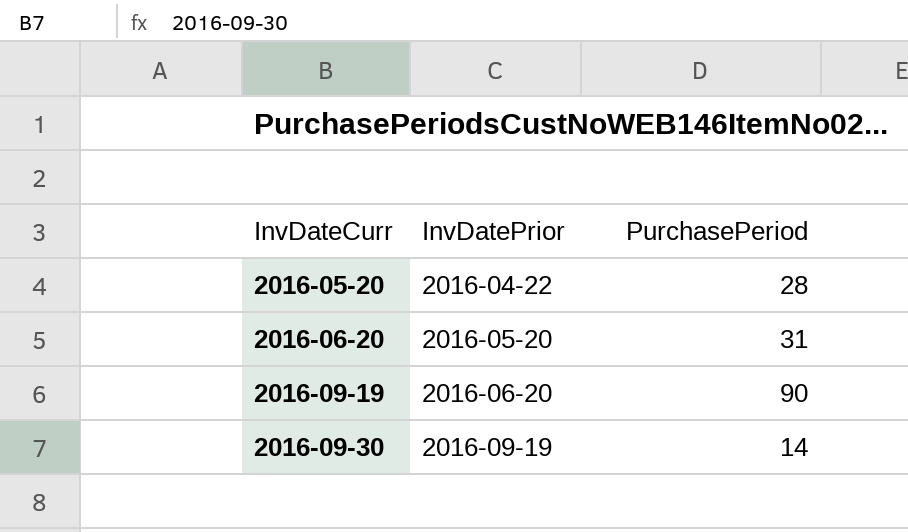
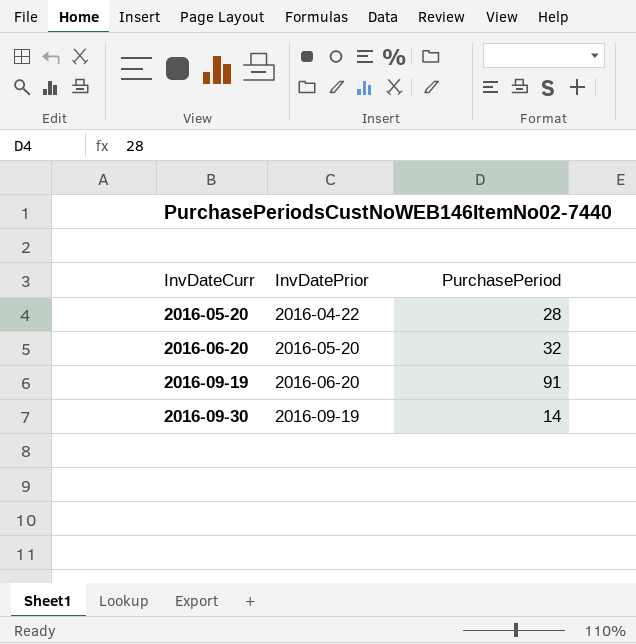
2016-06-20 | PurchasePeriod: 31 -> 32
2016-09-19 | PurchasePeriod: 90 -> 91

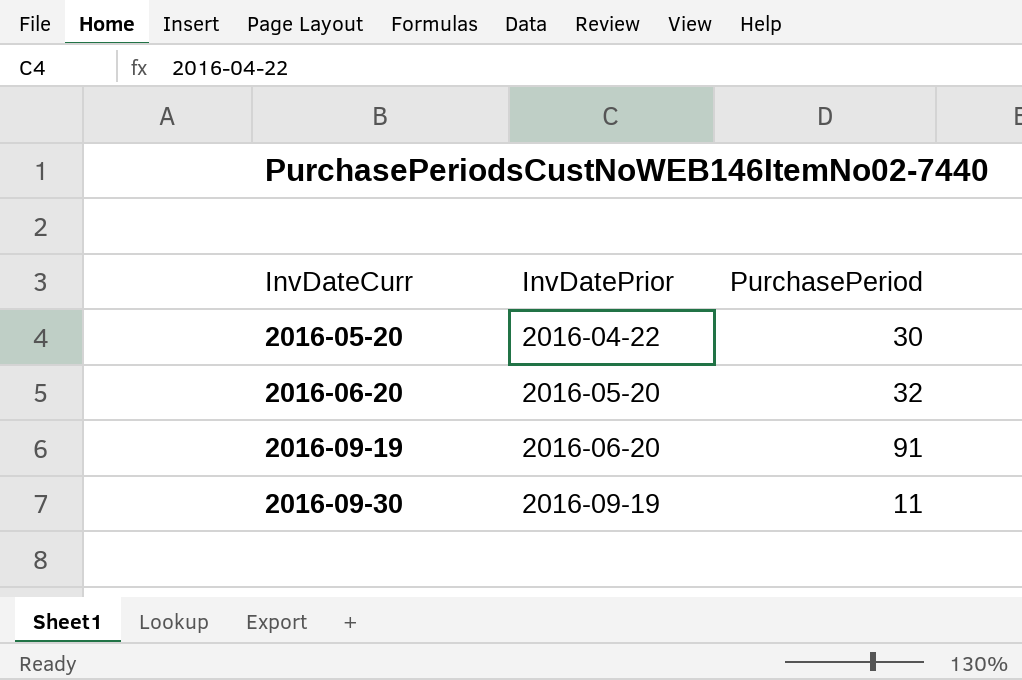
2016-05-20 | PurchasePeriod: 28 -> 30
2016-09-30 | PurchasePeriod: 14 -> 11

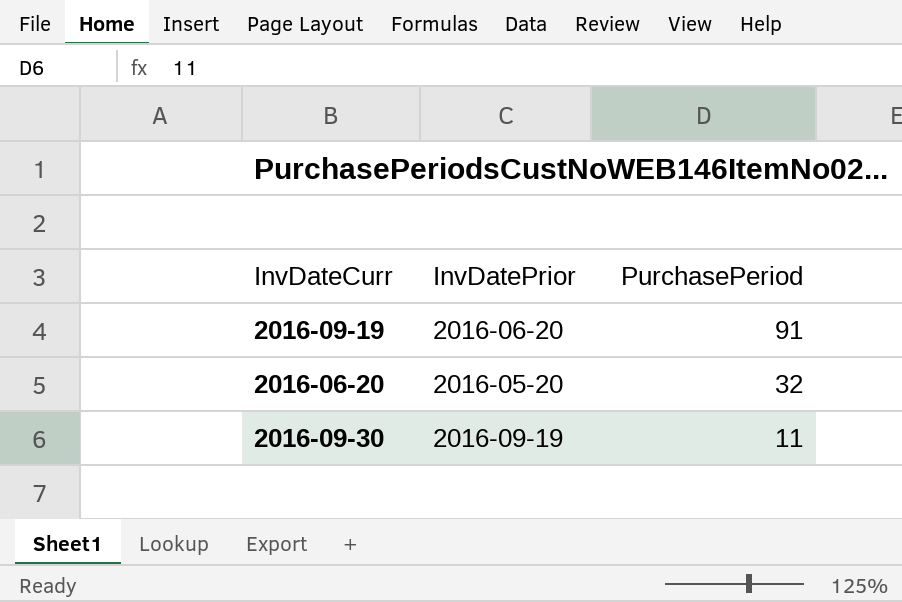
row order: InvDateCurr ascending -> PurchasePeriod descending
row 2016-05-20: 2016-04-22 | 30 -> none

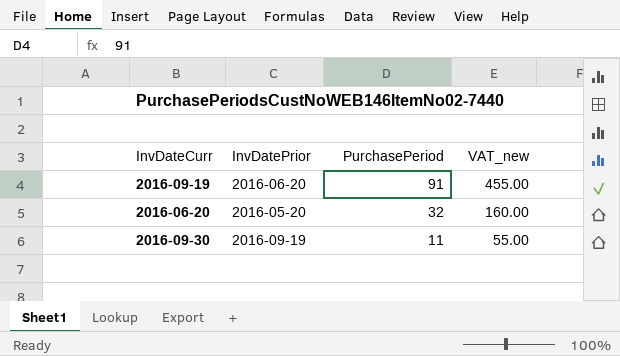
column VAT_new | formula: none -> [PurchasePeriod] * 5

